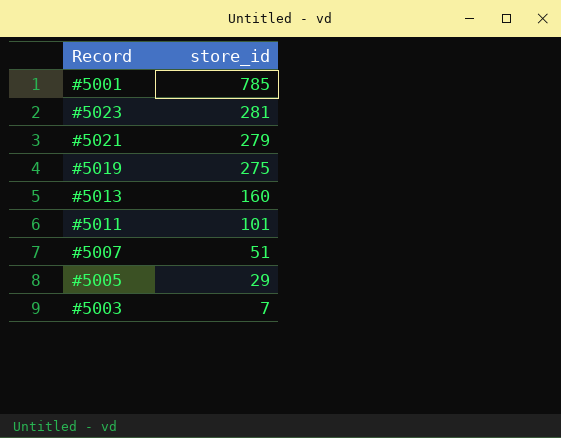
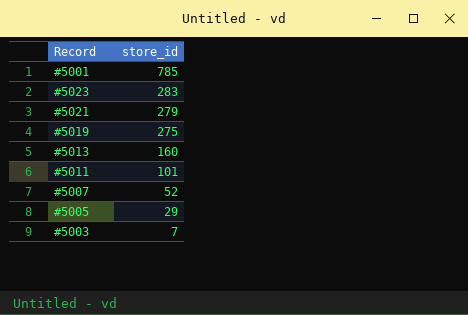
#5023 | store_id: 281 -> 283
#5007 | store_id: 51 -> 52

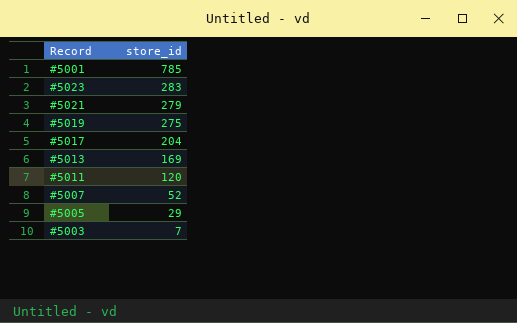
row #5017: none -> 204
#5013 | store_id: 160 -> 169
#5011 | store_id: 101 -> 120

